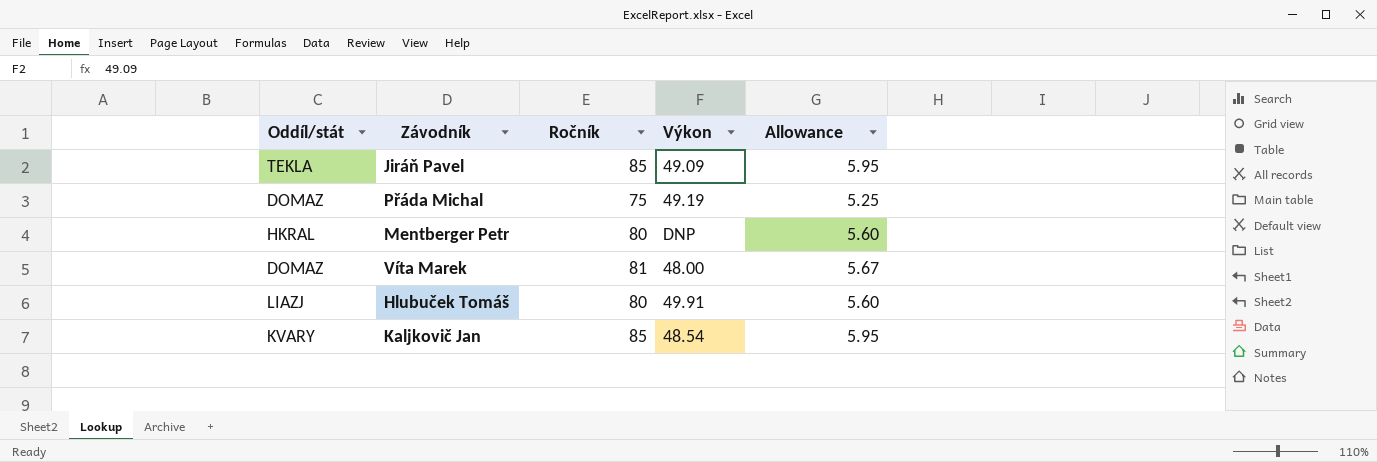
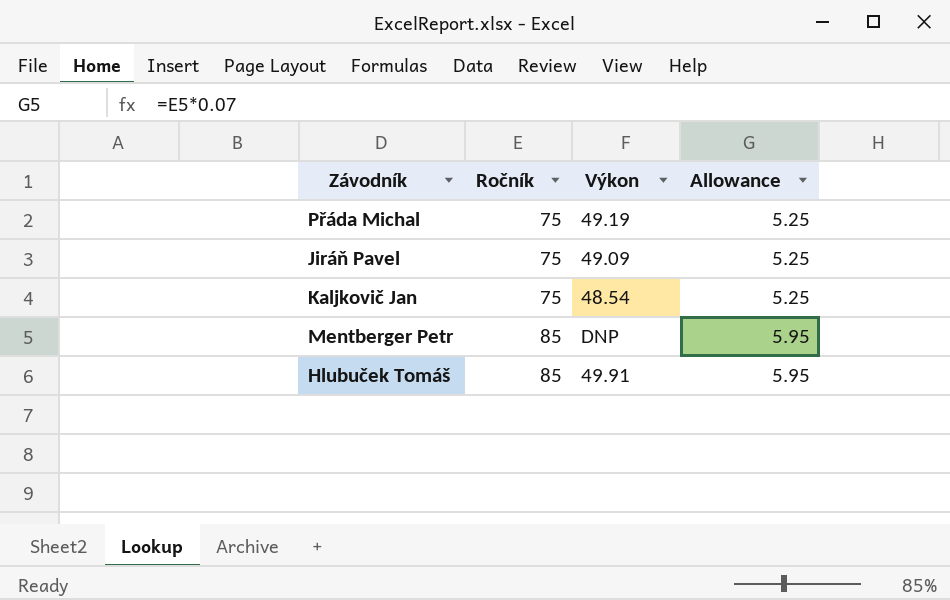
row order: none -> Ročník ascending
column Oddíl/stát | position: 1 -> none
row Víta Marek: DOMAZ | 81 | 48.00 | 5.67 -> none
Jiráň Pavel | Ročník: 85 -> 75
Jiráň Pavel | Allowance: 5.95 -> 5.25
Kaljkovič Jan | Ročník: 85 -> 75
Kaljkovič Jan | Allowance: 5.95 -> 5.25
Mentberger Petr | Ročník: 80 -> 85
Mentberger Petr | Allowance: 5.60 -> 5.95
Hlubuček Tomáš | Ročník: 80 -> 85
Hlubuček Tomáš | Allowance: 5.60 -> 5.95

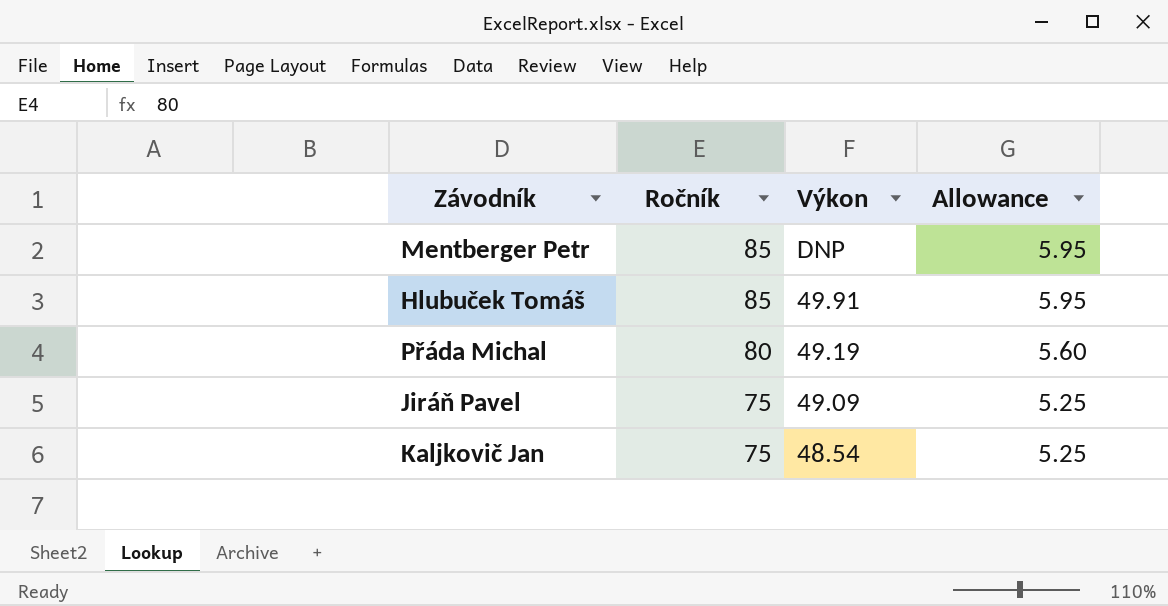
row order: Ročník ascending -> Ročník descending
Přáda Michal | Ročník: 75 -> 80
Přáda Michal | Allowance: 5.25 -> 5.60

